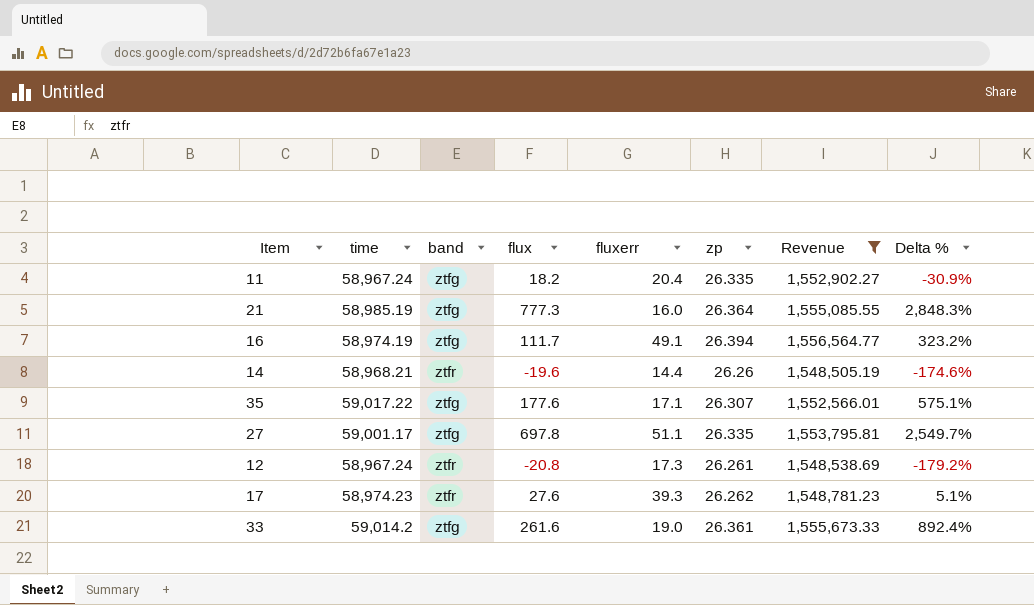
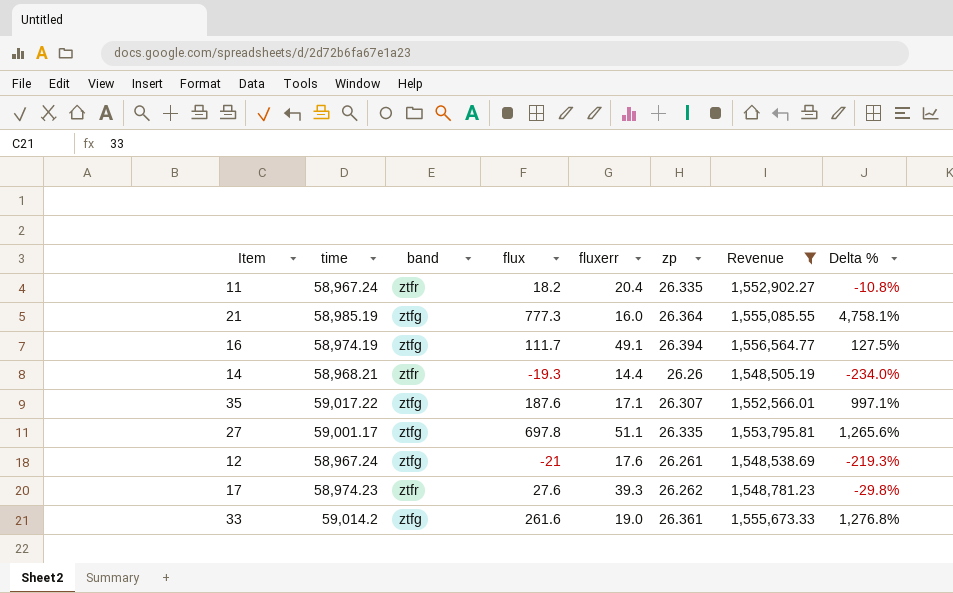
column Delta % | formula: ([flux] - [zp]) / [zp] -> ([flux] - [fluxerr]) / [fluxerr]
11 | band: ztfg -> ztfr
14 | flux: -19.6 -> -19.3
35 | flux: 177.6 -> 187.6
12 | band: ztfr -> ztfg
12 | flux: -20.8 -> -21
12 | fluxerr: 17.3 -> 17.6

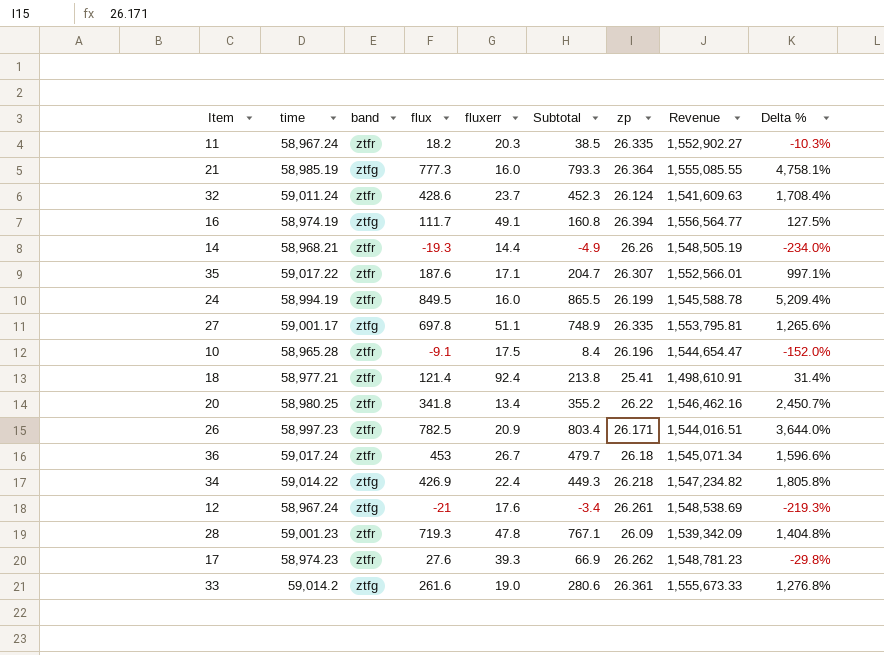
filter: Revenue >= 1,548,505.19 -> none
column Subtotal | formula: none -> [flux] + [fluxerr]
11 | fluxerr: 20.4 -> 20.3
11 | Delta %: -10.8% -> -10.3%
35 | band: ztfg -> ztfr

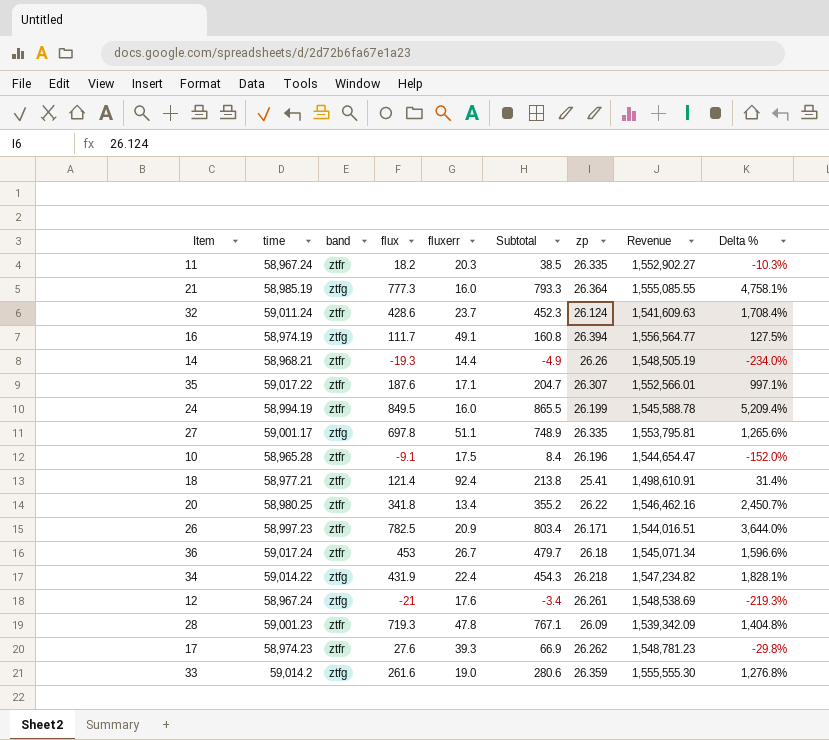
34 | flux: 426.9 -> 431.9
34 | Subtotal: 449.3 -> 454.3
34 | Delta %: 1,805.8% -> 1,828.1%
33 | zp: 26.361 -> 26.359
33 | Revenue: 1,555,673.33 -> 1,555,555.30

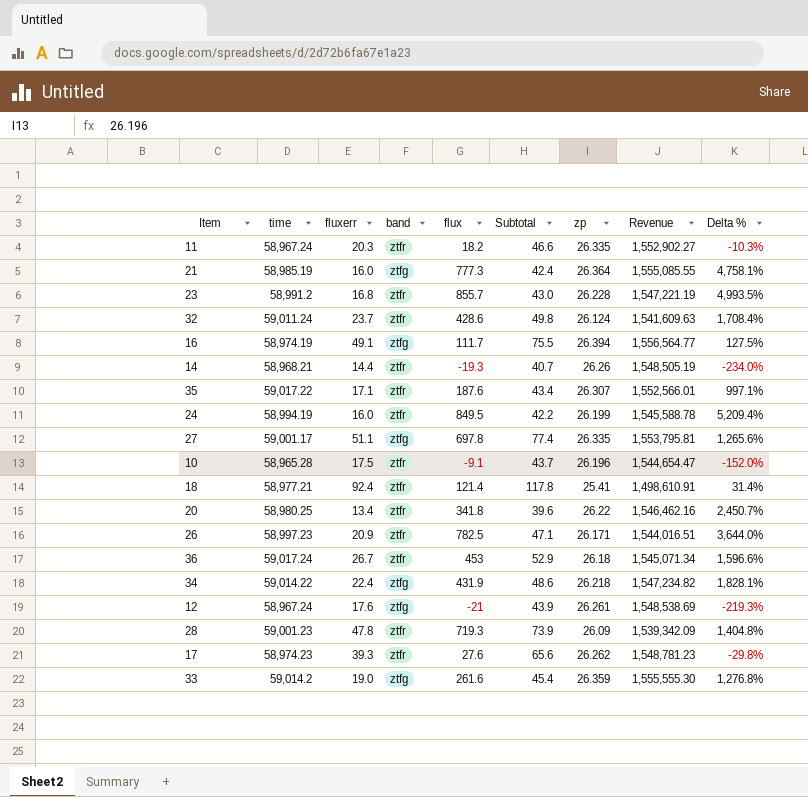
column fluxerr | position: 5 -> 3
column Subtotal | formula: [flux] + [fluxerr] -> [fluxerr] + [zp]
row 23: none -> 58,991.2 | 16.8 | ztfr | 855.7 | 43.0 | 26.228 | 1,547,221.19 | 4,993.5%

